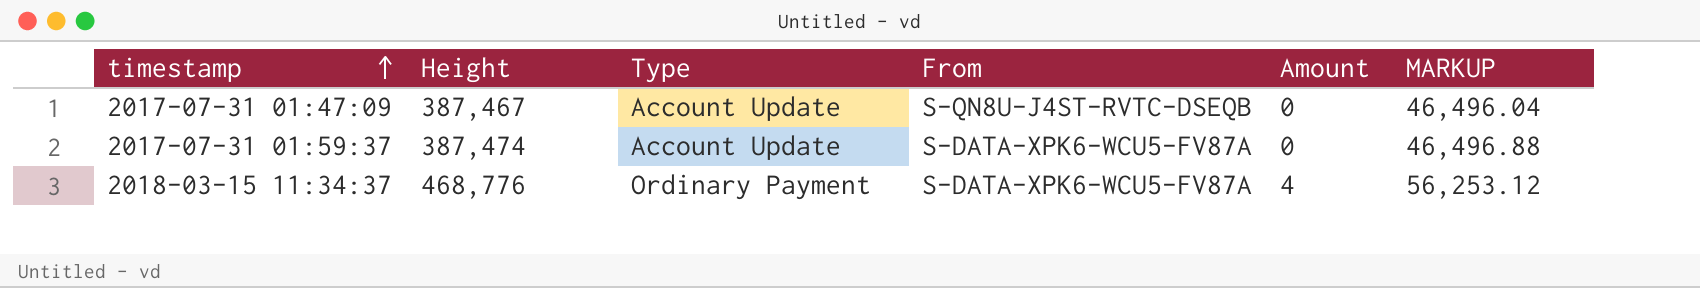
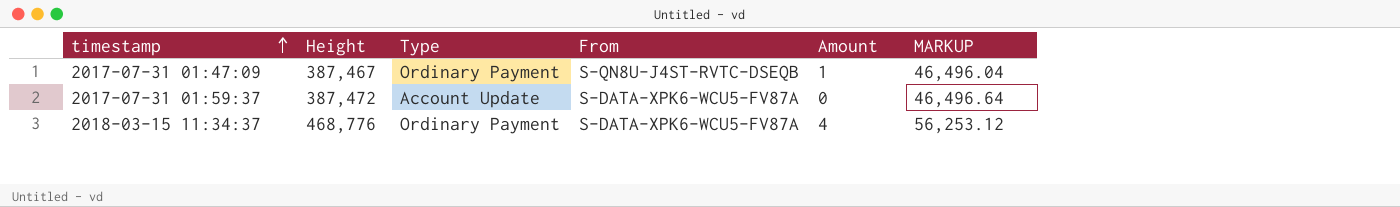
2017-07-31 01:47:09 | Type: Account Update -> Ordinary Payment
2017-07-31 01:47:09 | Amount: 0 -> 1
2017-07-31 01:59:37 | Height: 387,474 -> 387,472
2017-07-31 01:59:37 | MARKUP: 46,496.88 -> 46,496.64

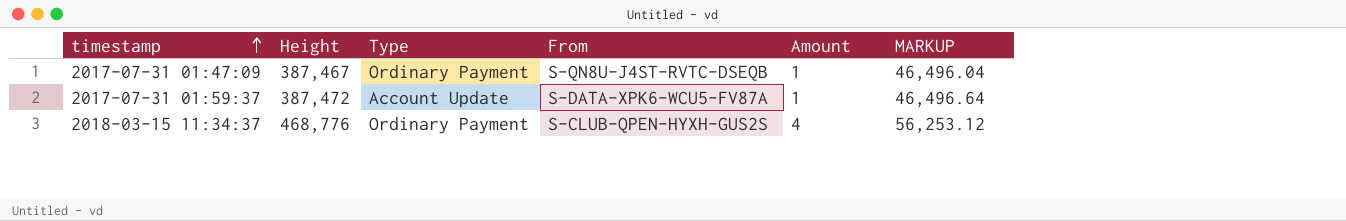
2017-07-31 01:59:37 | Amount: 0 -> 1
2018-03-15 11:34:37 | From: S-DATA-XPK6-WCU5-FV87A -> S-CLUB-QPEN-HYXH-GUS2S

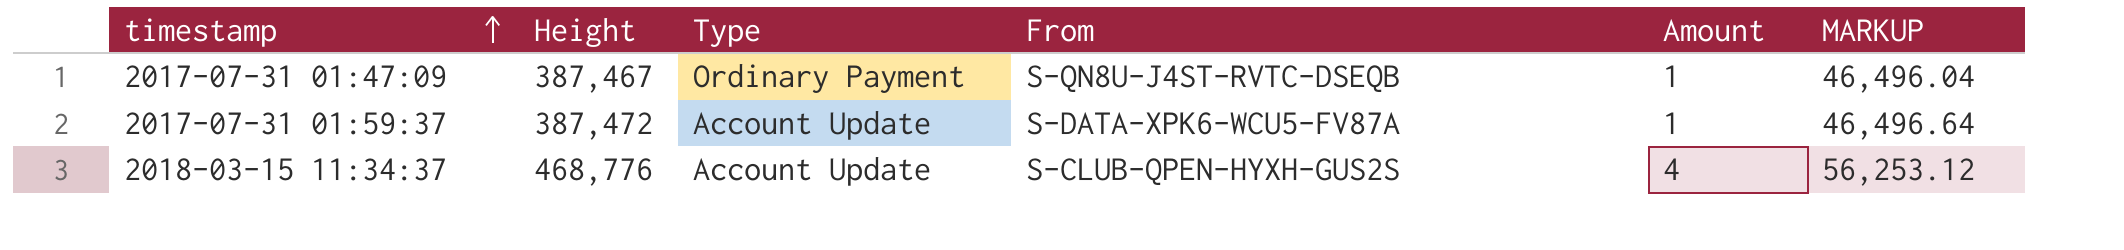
2018-03-15 11:34:37 | Type: Ordinary Payment -> Account Update

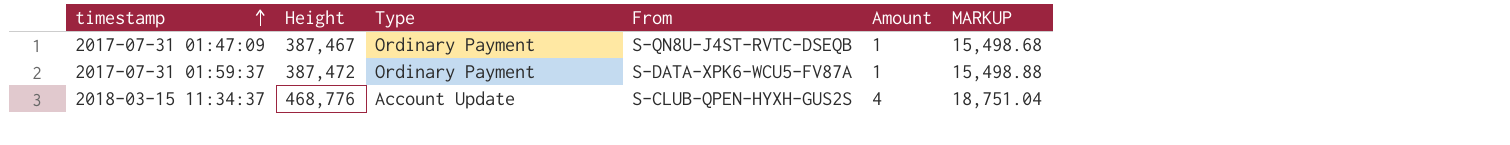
column MARKUP | formula: [Height] * 0.12 -> [Height] * 0.04
2017-07-31 01:59:37 | Type: Account Update -> Ordinary Payment

